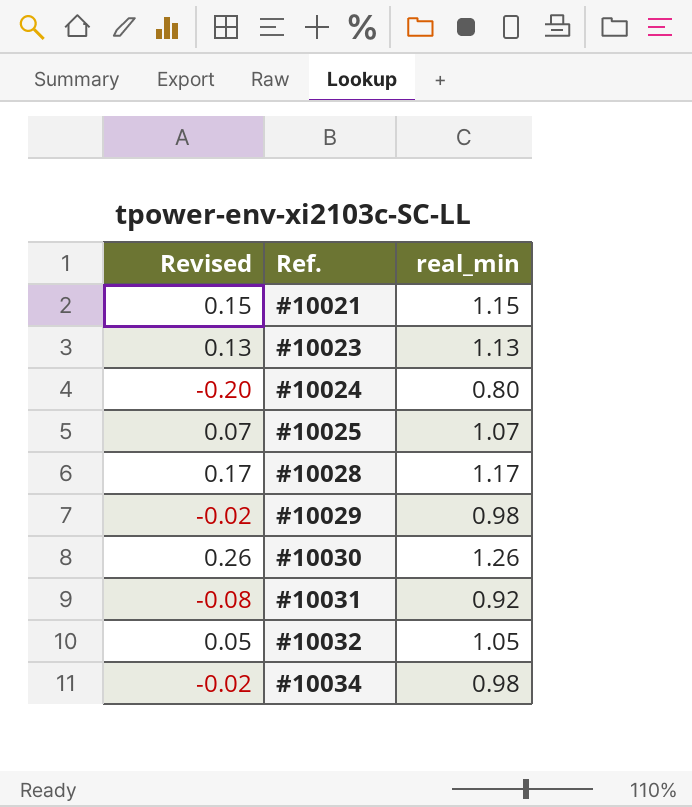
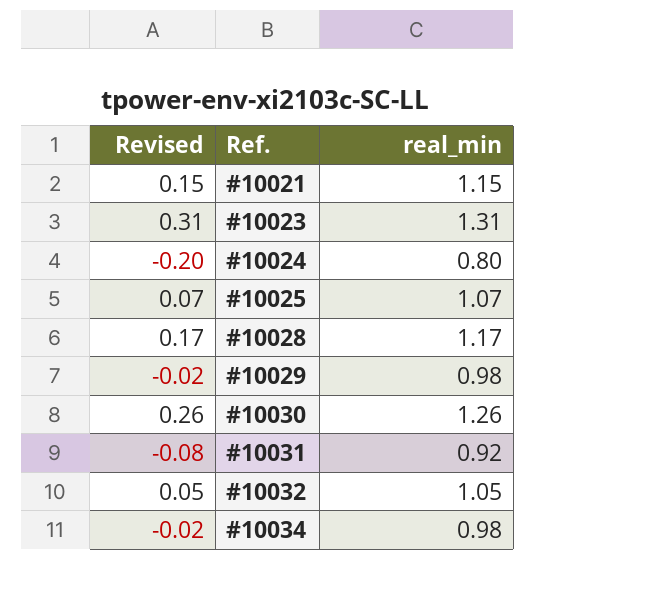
#10023 | Revised: 0.13 -> 0.31
#10023 | real_min: 1.13 -> 1.31

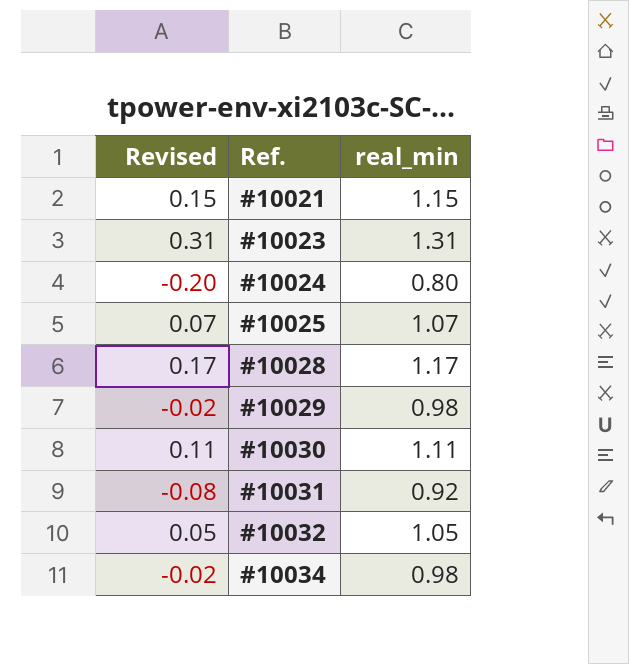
#10030 | Revised: 0.26 -> 0.11
#10030 | real_min: 1.26 -> 1.11

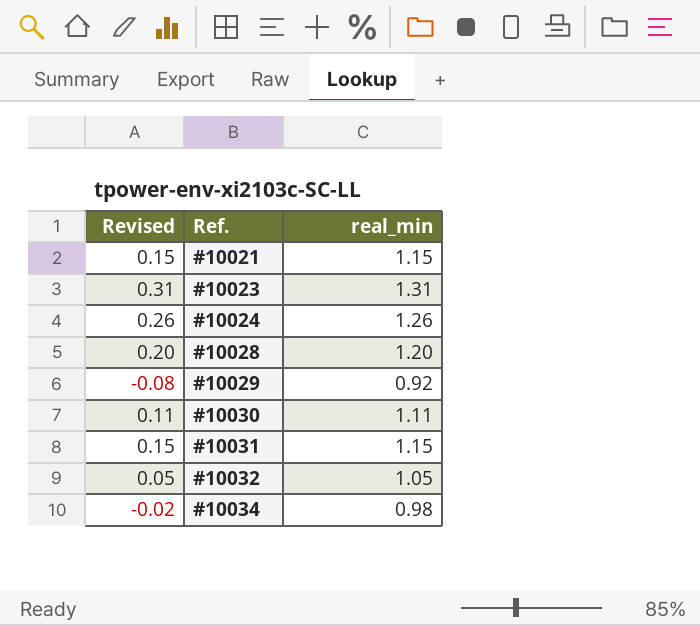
row #10025: 0.07 | 1.07 -> none
#10024 | Revised: -0.20 -> 0.26
#10024 | real_min: 0.80 -> 1.26
#10028 | Revised: 0.17 -> 0.20
#10028 | real_min: 1.17 -> 1.20
#10029 | Revised: -0.02 -> -0.08
#10029 | real_min: 0.98 -> 0.92
#10031 | Revised: -0.08 -> 0.15
#10031 | real_min: 0.92 -> 1.15

